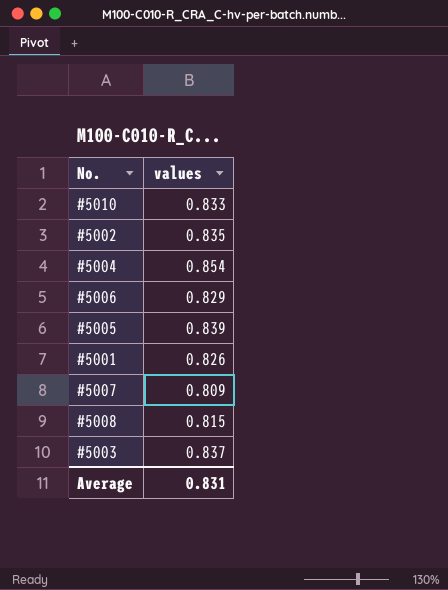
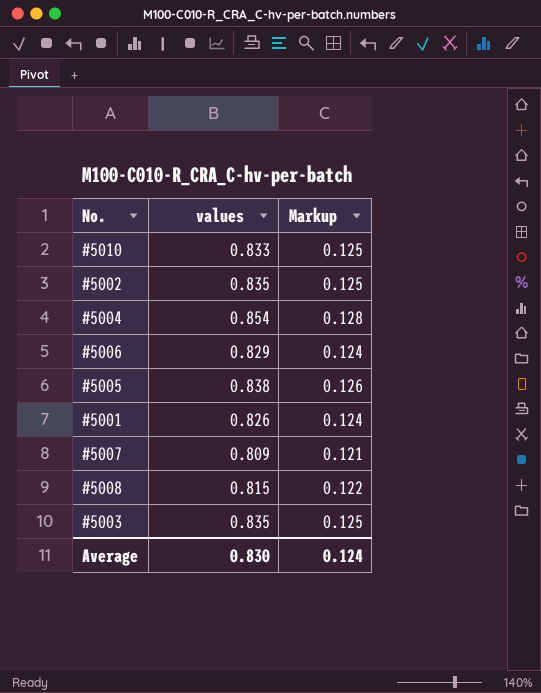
column Markup | formula: none -> [values] * 0.15
#5005 | values: 0.839 -> 0.838
#5003 | values: 0.837 -> 0.835
Average | values: 0.831 -> 0.830

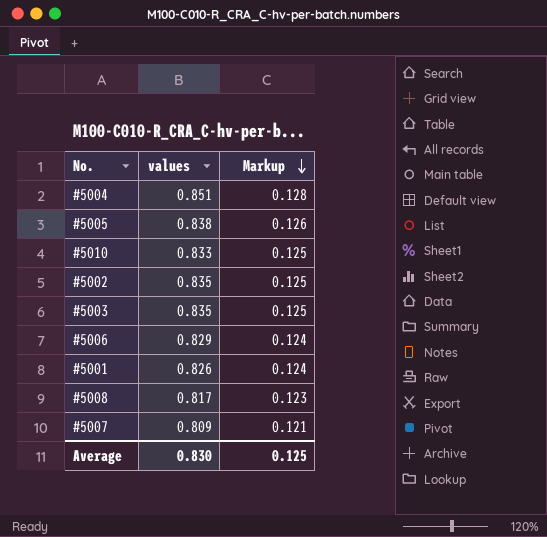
row order: none -> Markup descending
#5004 | values: 0.854 -> 0.851
#5008 | values: 0.815 -> 0.817
#5008 | Markup: 0.122 -> 0.123
Average | Markup: 0.124 -> 0.125

